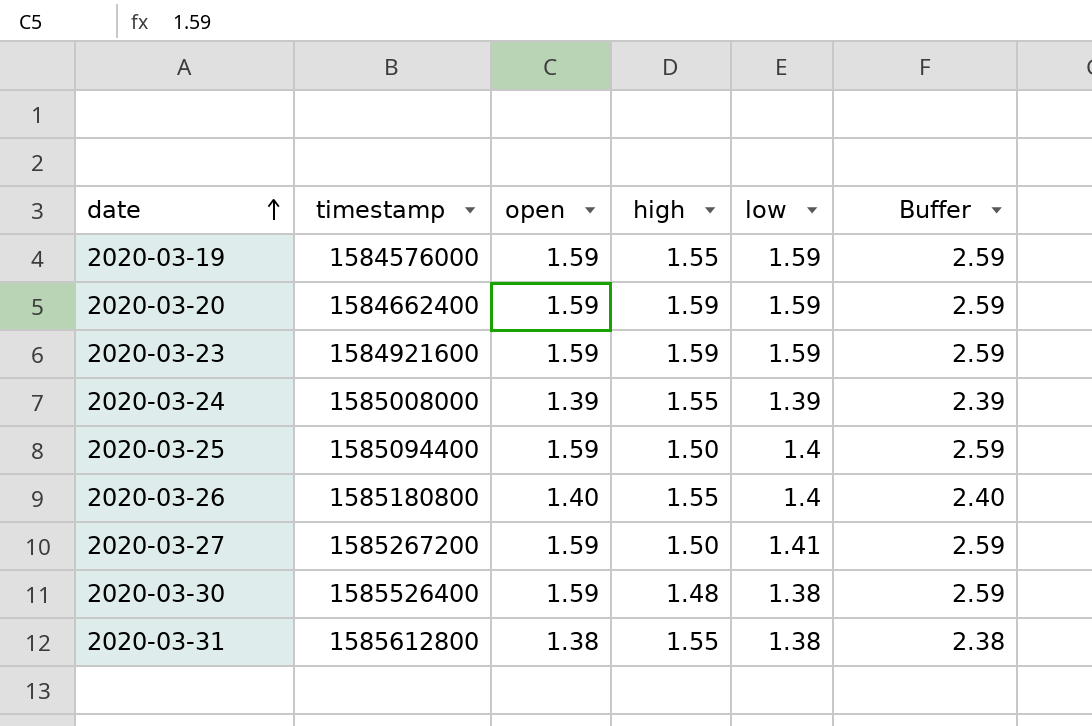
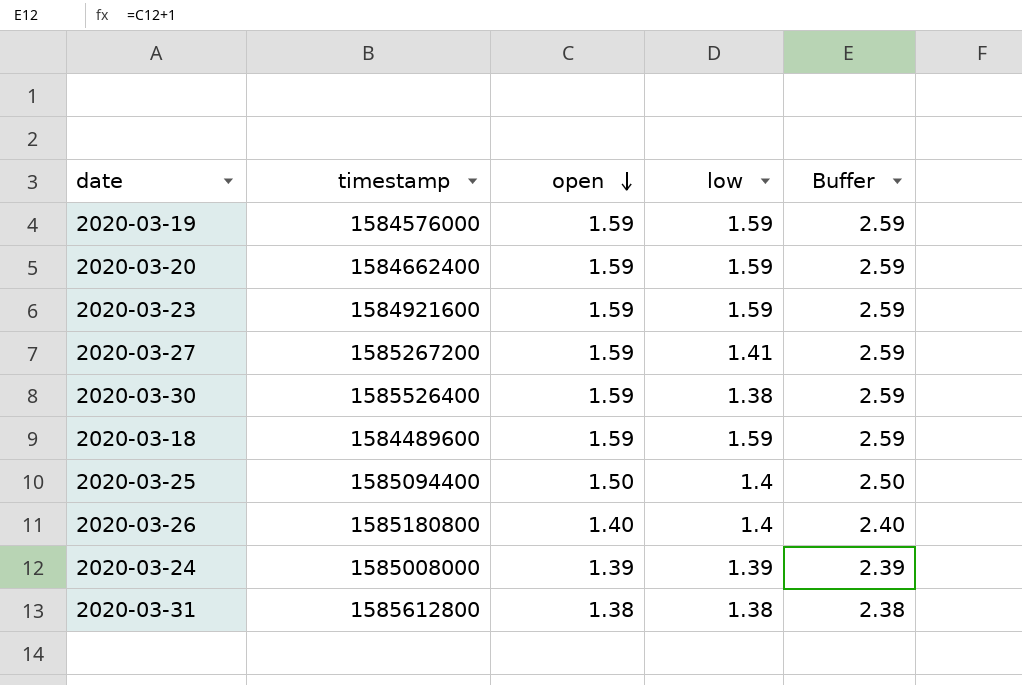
row order: date ascending -> open descending
column high | position: 4 -> none
row 2020-03-18: none -> 1584489600 | 1.59 | 1.59 | 2.59
2020-03-25 | open: 1.59 -> 1.50
2020-03-25 | Buffer: 2.59 -> 2.50

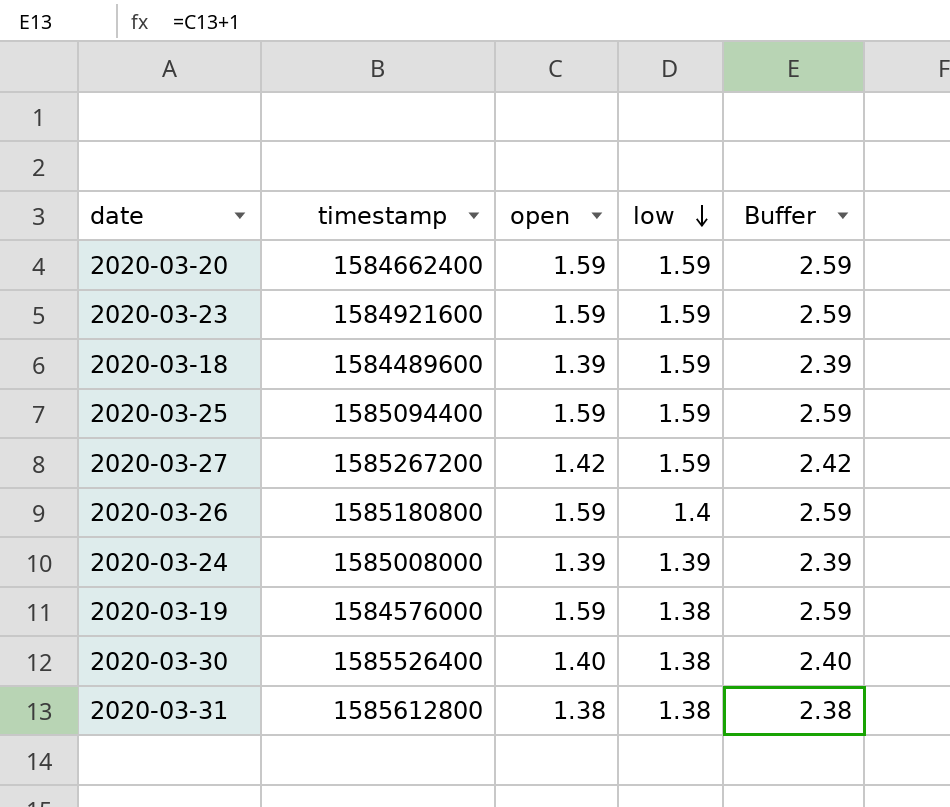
row order: open descending -> low descending
2020-03-18 | open: 1.59 -> 1.39
2020-03-18 | Buffer: 2.59 -> 2.39
2020-03-25 | open: 1.50 -> 1.59
2020-03-25 | low: 1.4 -> 1.59
2020-03-25 | Buffer: 2.50 -> 2.59
2020-03-27 | open: 1.59 -> 1.42
2020-03-27 | low: 1.41 -> 1.59
2020-03-27 | Buffer: 2.59 -> 2.42
2020-03-26 | open: 1.40 -> 1.59
2020-03-26 | Buffer: 2.40 -> 2.59
2020-03-19 | low: 1.59 -> 1.38
2020-03-30 | open: 1.59 -> 1.40
2020-03-30 | Buffer: 2.59 -> 2.40

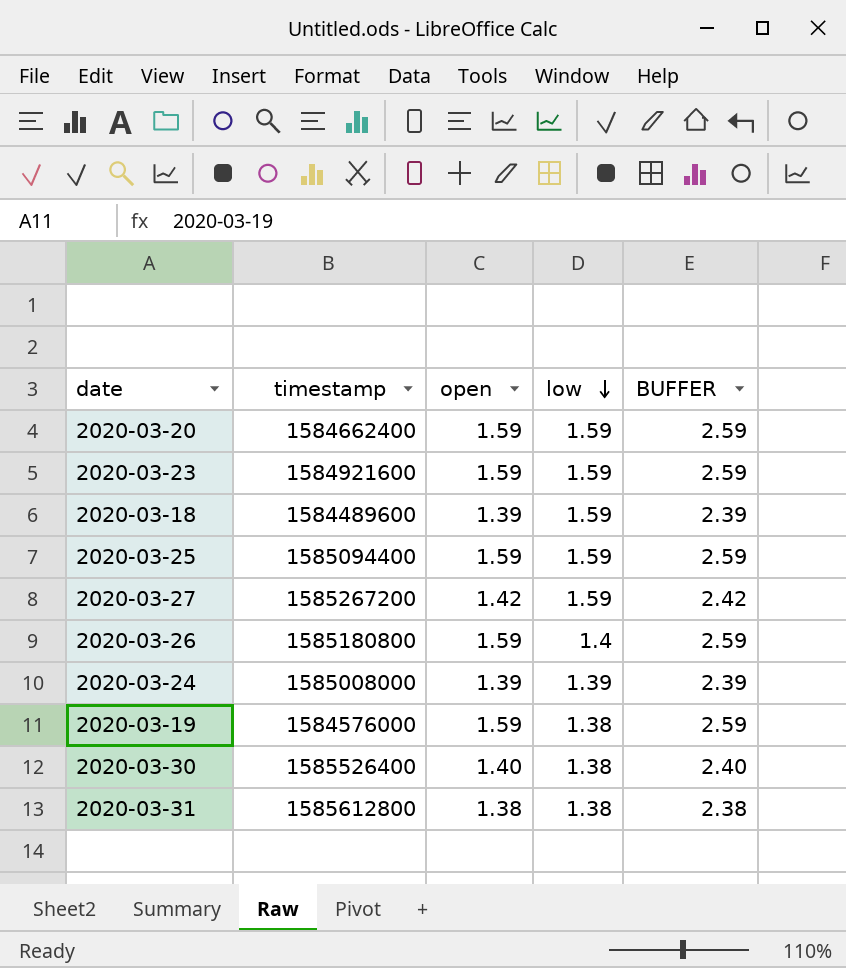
column name: Buffer -> BUFFER

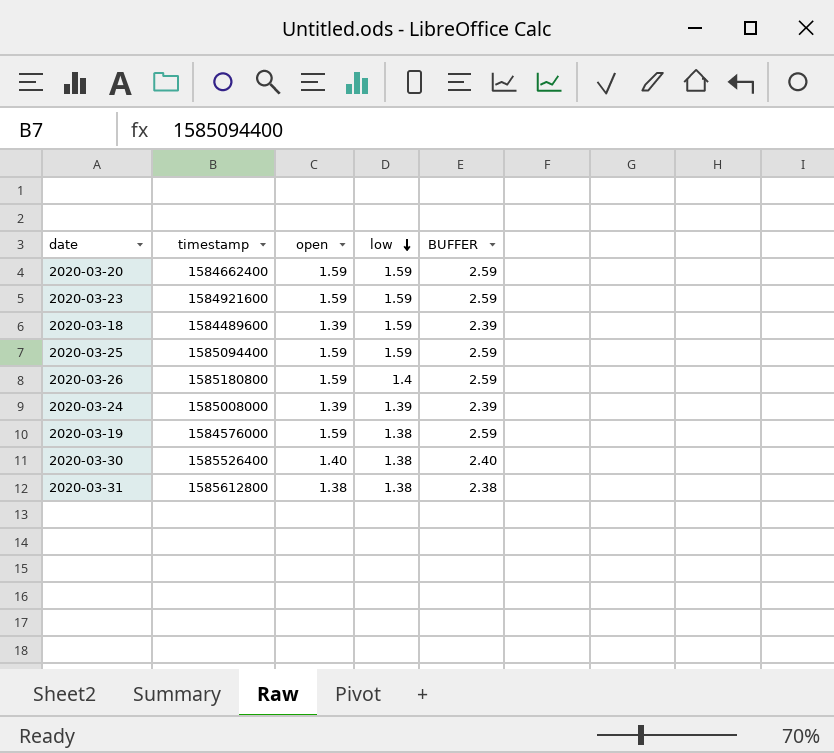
row 2020-03-27: 1585267200 | 1.42 | 1.59 | 2.42 -> none

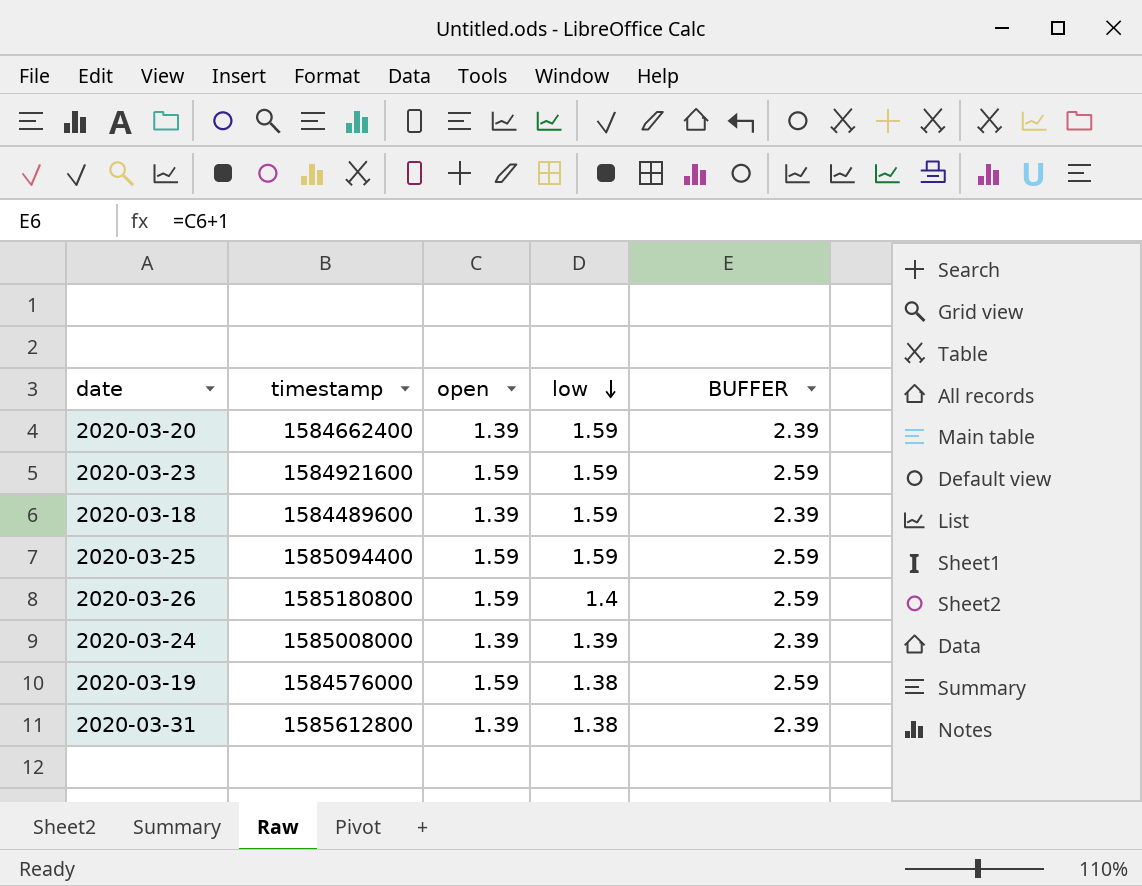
row 2020-03-30: 1585526400 | 1.40 | 1.38 | 2.40 -> none
2020-03-20 | open: 1.59 -> 1.39
2020-03-20 | BUFFER: 2.59 -> 2.39
2020-03-31 | open: 1.38 -> 1.39
2020-03-31 | BUFFER: 2.38 -> 2.39

